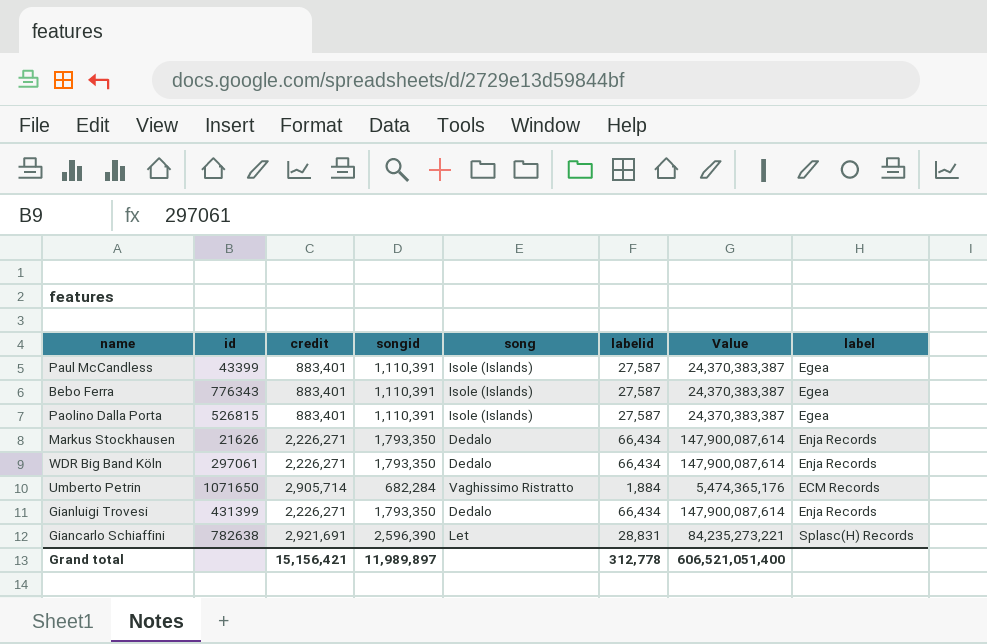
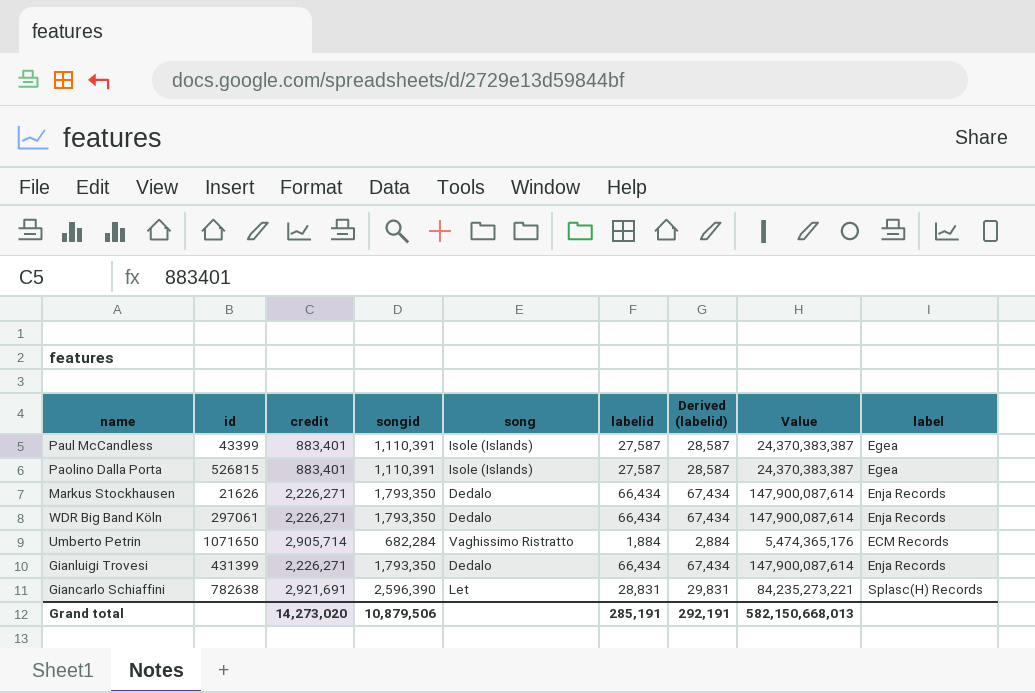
column Derived (labelid) | formula: none -> [labelid] + 1000
row Bebo Ferra: 776343 | 883,401 | 1,110,391 | Isole (Islands) | 27,587 | 24,370,383,387 | Egea -> none
Grand total | credit: 15,156,421 -> 14,273,020
Grand total | songid: 11,989,897 -> 10,879,506
Grand total | labelid: 312,778 -> 285,191
Grand total | Value: 606,521,051,400 -> 582,150,668,013

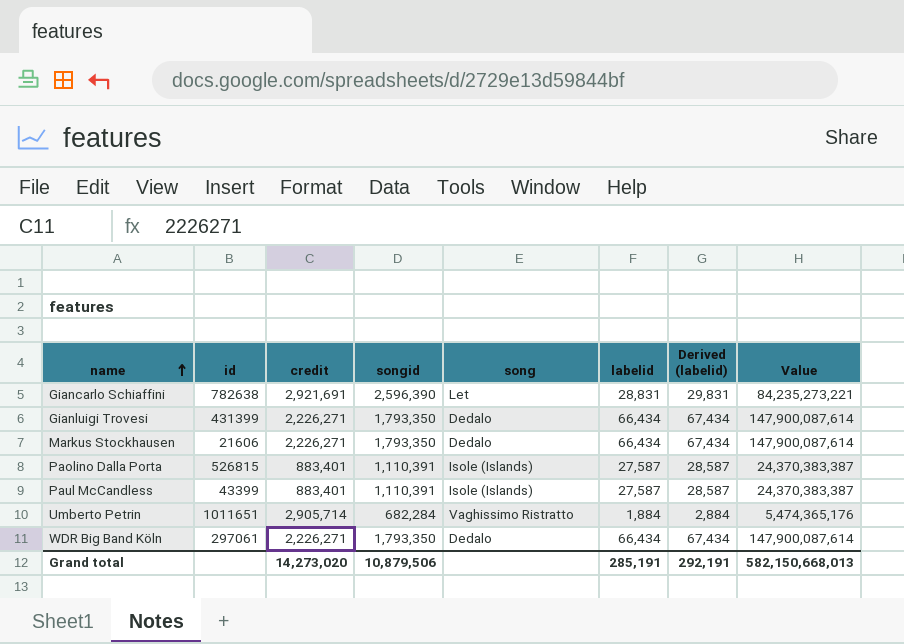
row order: none -> name ascending
column label | position: 9 -> none
Markus Stockhausen | id: 21626 -> 21606
Umberto Petrin | id: 1071650 -> 1011651

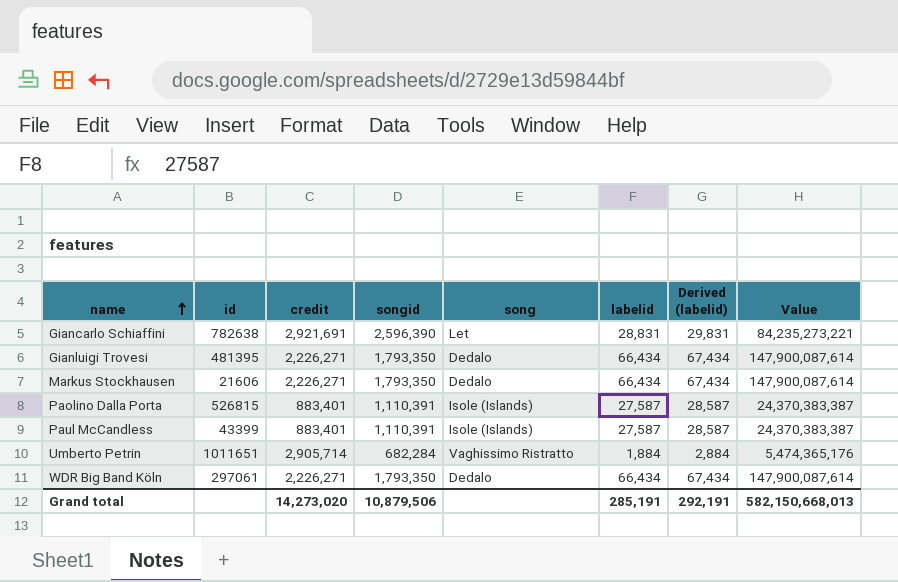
Gianluigi Trovesi | id: 431399 -> 481395

